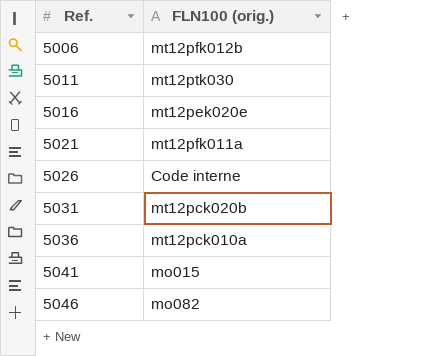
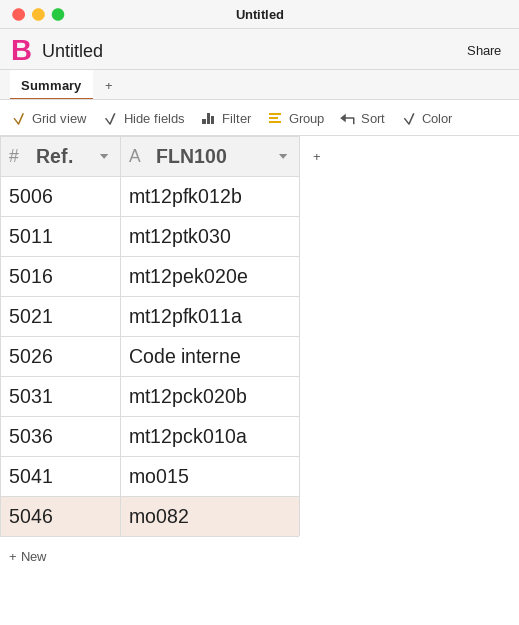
column name: FLN100 (orig.) -> FLN100

